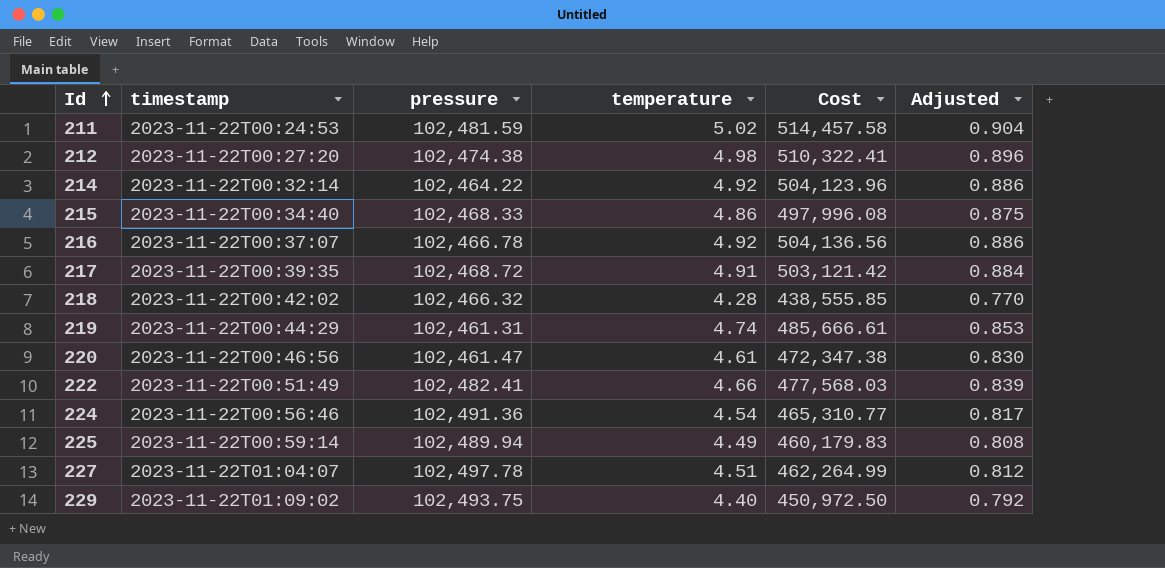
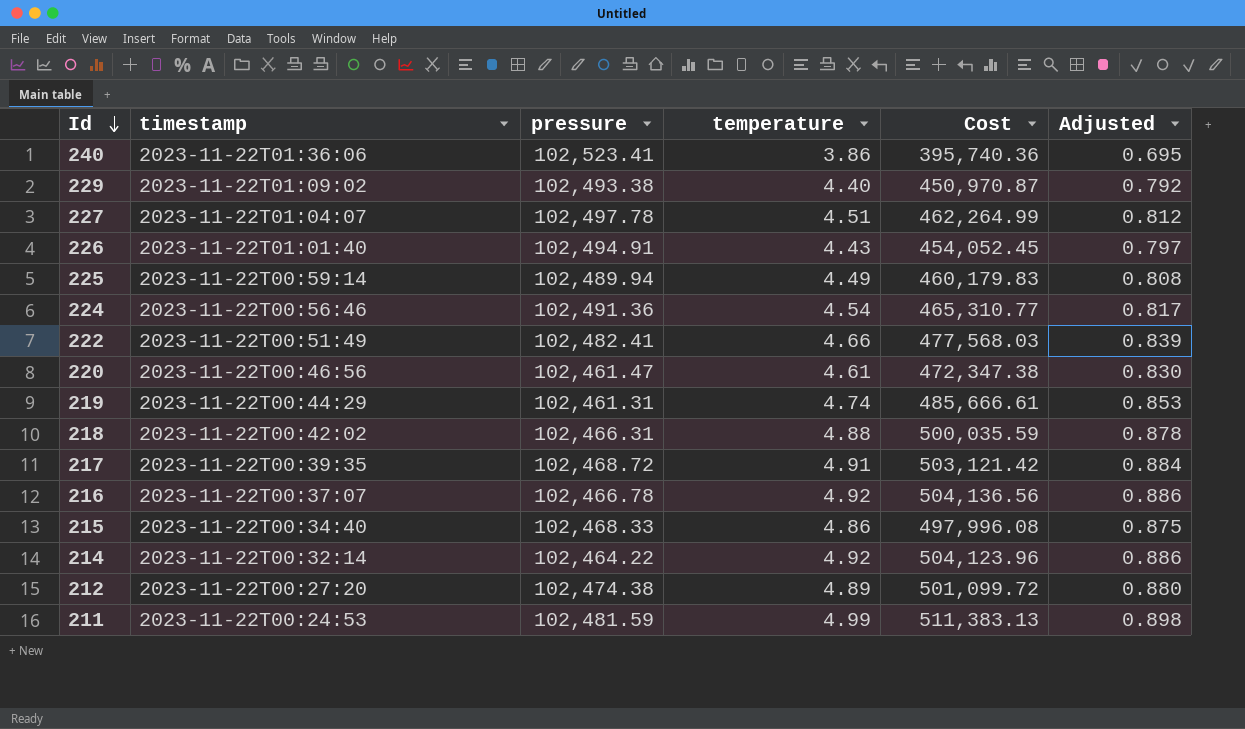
row order: Id ascending -> Id descending
row 240: none -> 2023-11-22T01:36:06 | 102,523.41 | 3.86 | 395,740.36 | 0.695
229 | pressure: 102,493.75 -> 102,493.38
229 | Cost: 450,972.50 -> 450,970.87
row 226: none -> 2023-11-22T01:01:40 | 102,494.91 | 4.43 | 454,052.45 | 0.797
218 | pressure: 102,466.32 -> 102,466.31
218 | temperature: 4.28 -> 4.88
218 | Cost: 438,555.85 -> 500,035.59
218 | Adjusted: 0.770 -> 0.878
212 | temperature: 4.98 -> 4.89
212 | Cost: 510,322.41 -> 501,099.72
212 | Adjusted: 0.896 -> 0.880
211 | temperature: 5.02 -> 4.99
211 | Cost: 514,457.58 -> 511,383.13
211 | Adjusted: 0.904 -> 0.898

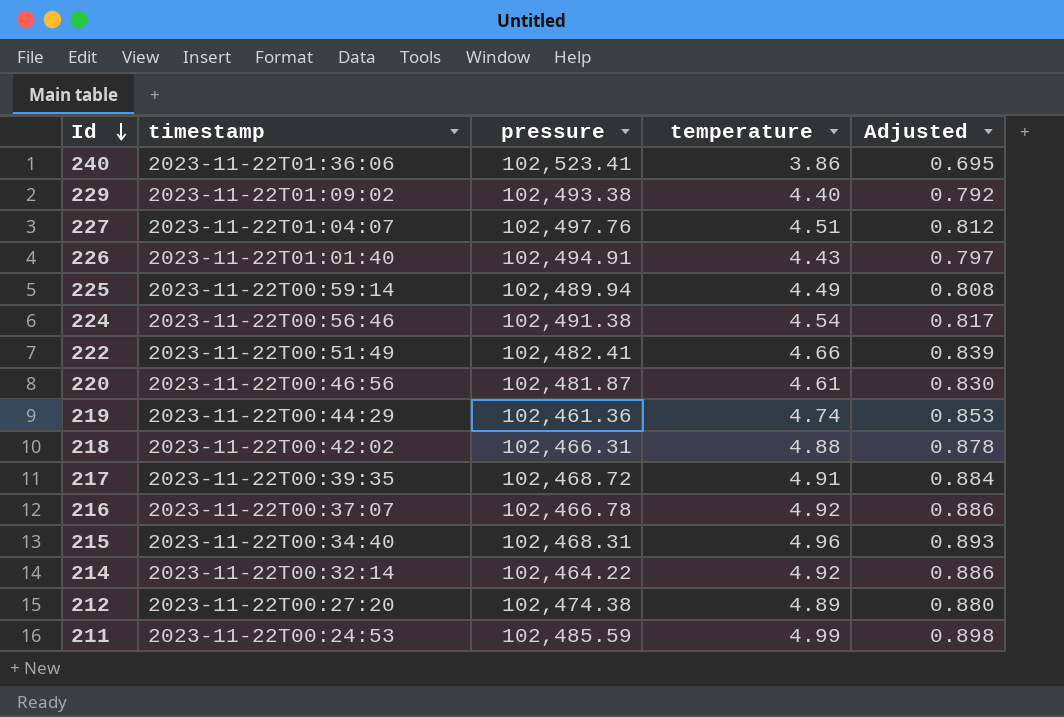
column Cost | formula: [pressure] * [temperature] -> none
227 | pressure: 102,497.78 -> 102,497.76
224 | pressure: 102,491.36 -> 102,491.38
220 | pressure: 102,461.47 -> 102,481.87
219 | pressure: 102,461.31 -> 102,461.36
215 | pressure: 102,468.33 -> 102,468.31
215 | temperature: 4.86 -> 4.96
215 | Adjusted: 0.875 -> 0.893
211 | pressure: 102,481.59 -> 102,485.59

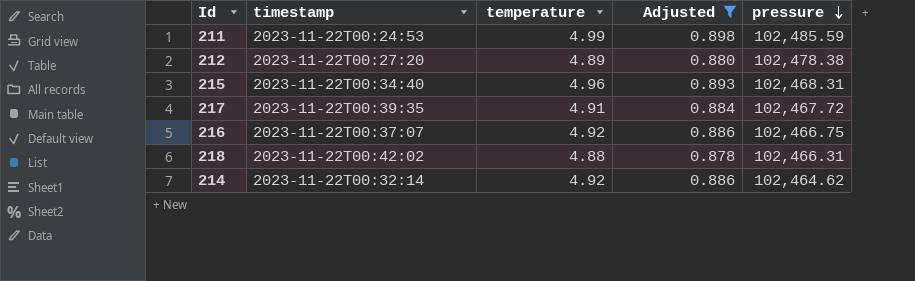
filter: none -> Adjusted >= 0.878
row order: Id descending -> pressure descending
column pressure | position: 3 -> 5
212 | pressure: 102,474.38 -> 102,478.38
217 | pressure: 102,468.72 -> 102,467.72
216 | pressure: 102,466.78 -> 102,466.75
214 | pressure: 102,464.22 -> 102,464.62

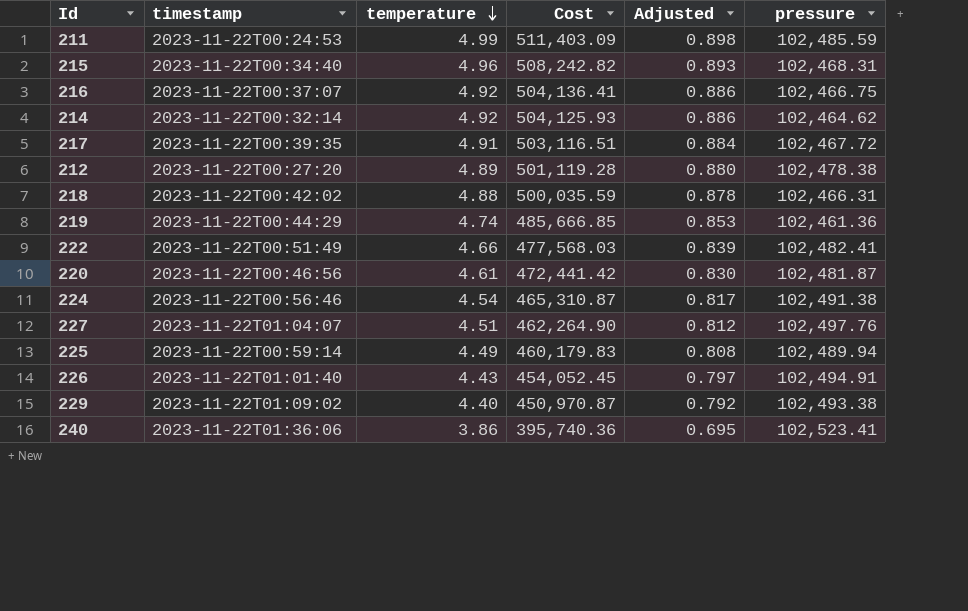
filter: Adjusted >= 0.878 -> none
row order: pressure descending -> temperature descending
column Cost | formula: none -> [temperature] * [pressure]

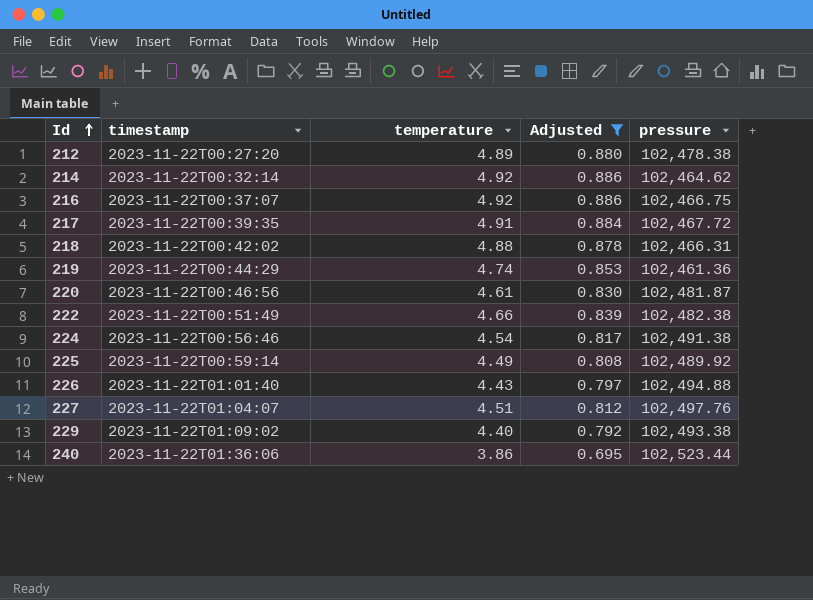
filter: none -> Adjusted <= 0.886
row order: temperature descending -> Id ascending
column Cost | formula: [temperature] * [pressure] -> none
222 | pressure: 102,482.41 -> 102,482.38
225 | pressure: 102,489.94 -> 102,489.92
226 | pressure: 102,494.91 -> 102,494.88
240 | pressure: 102,523.41 -> 102,523.44

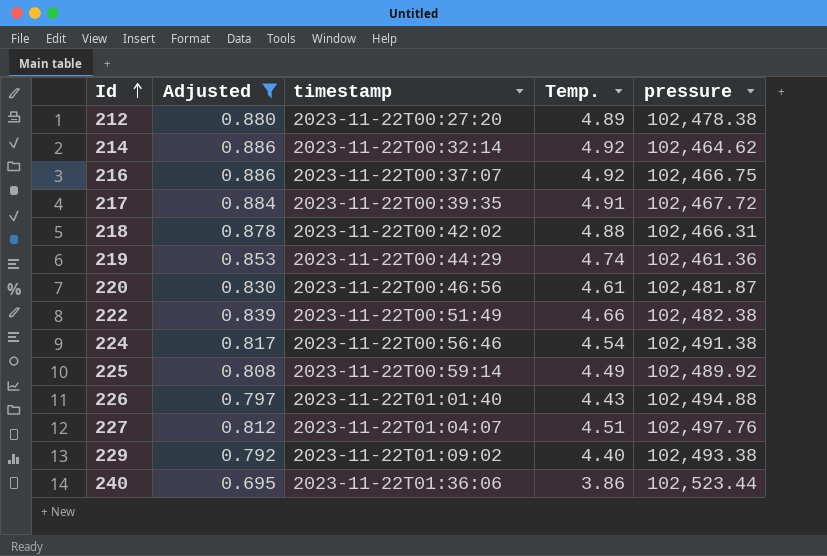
column Adjusted | position: 4 -> 2
column name: temperature -> Temp.

